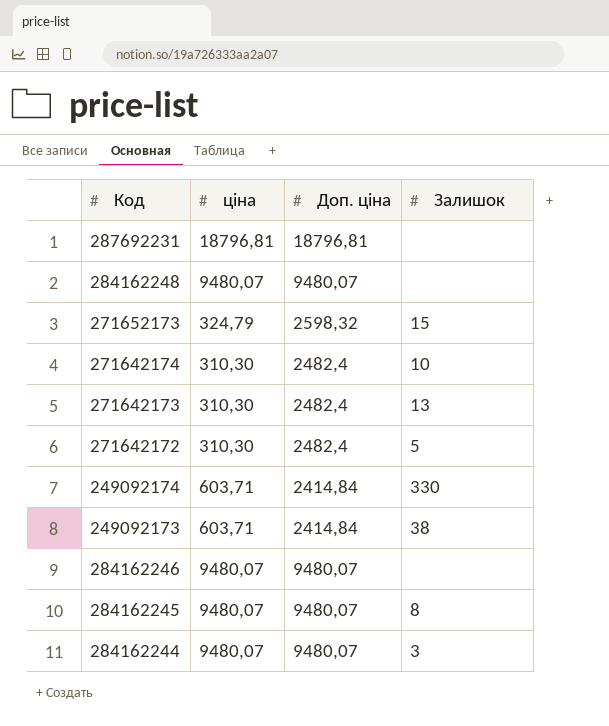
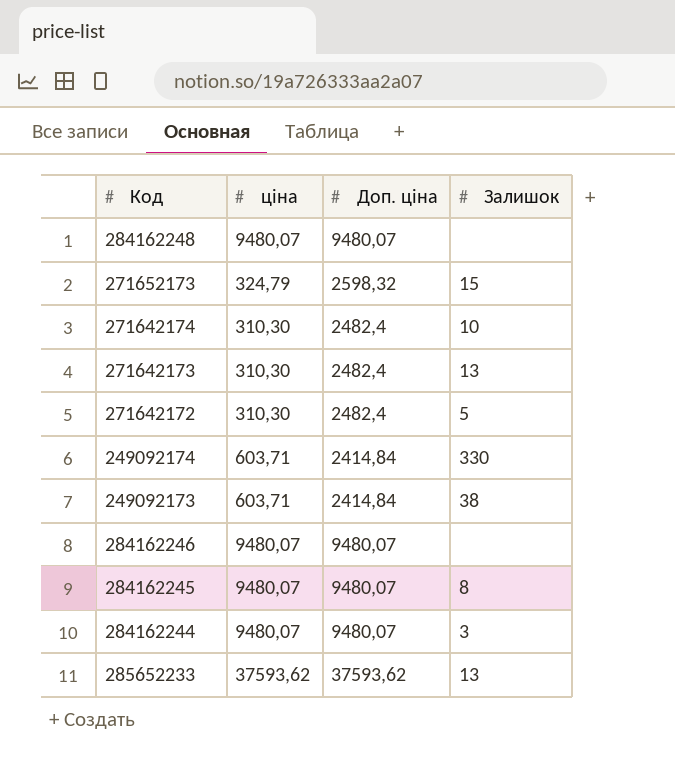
row 287692231: 18796,81 | 18796,81 | none -> none
row 285652233: none -> 37593,62 | 37593,62 | 13

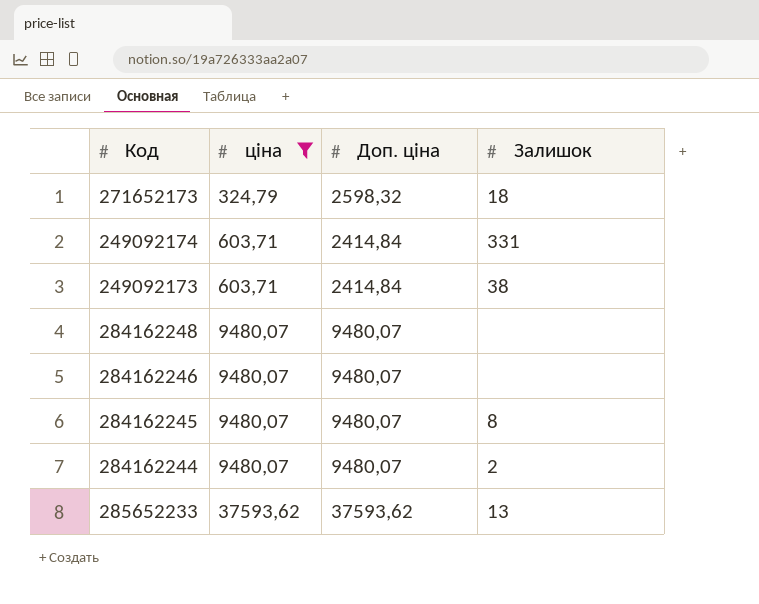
filter: none -> ціна != 310,30
row order: none -> ціна ascending
271652173 | Залишок: 15 -> 18
249092174 | Залишок: 330 -> 331
284162244 | Залишок: 3 -> 2

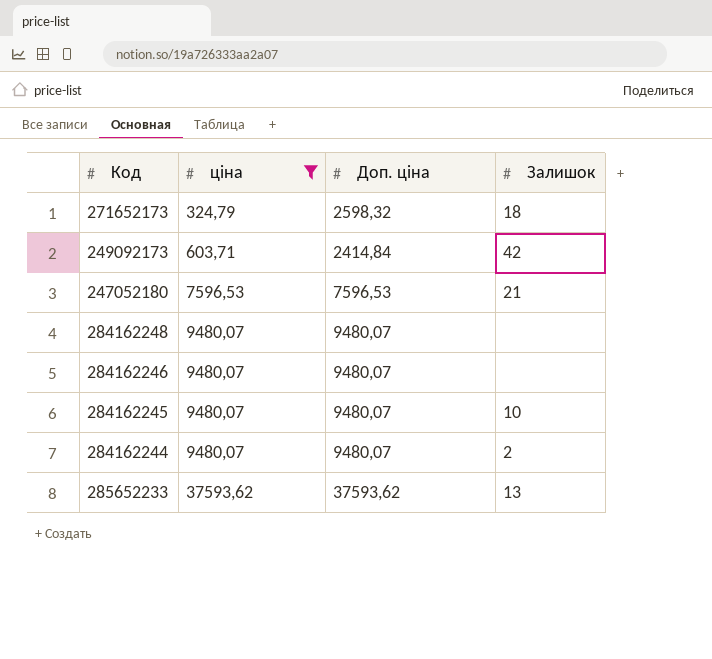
row 249092174: 603,71 | 2414,84 | 331 -> none
249092173 | Залишок: 38 -> 42
row 247052180: none -> 7596,53 | 7596,53 | 21
284162245 | Залишок: 8 -> 10

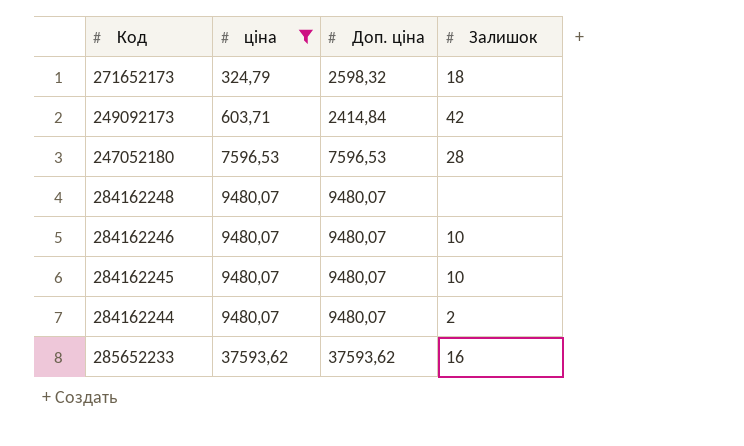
247052180 | Залишок: 21 -> 28
284162246 | Залишок: none -> 10
285652233 | Залишок: 13 -> 16

